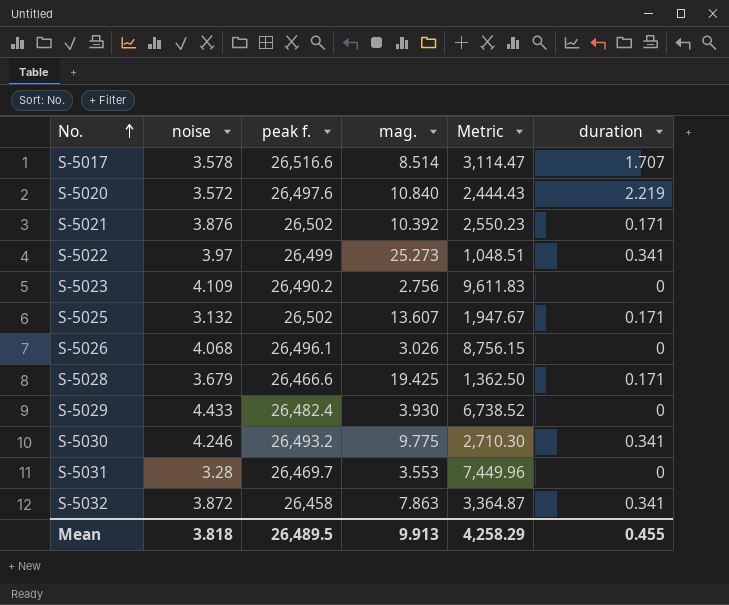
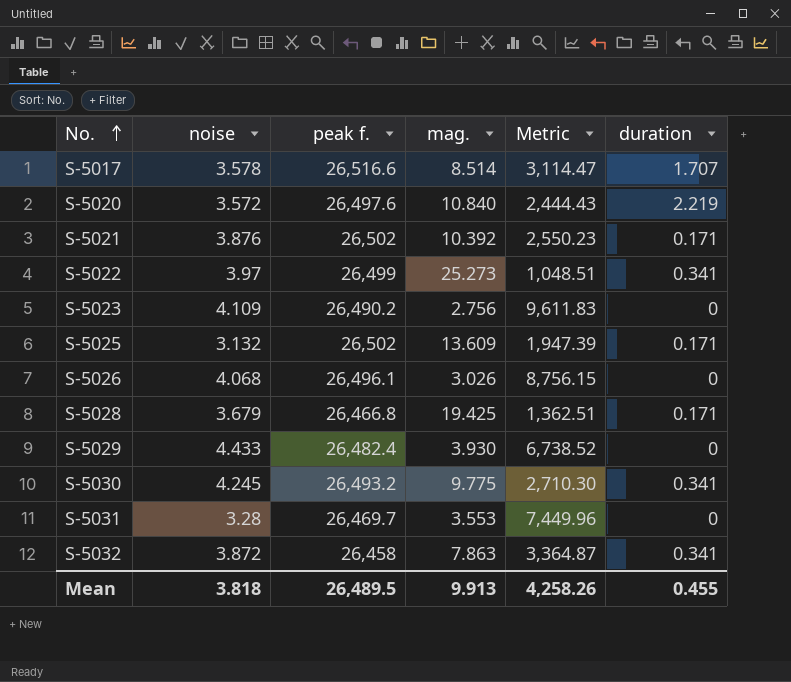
S-5025 | mag.: 13.607 -> 13.609
S-5025 | Metric: 1,947.67 -> 1,947.39
S-5028 | peak f.: 26,466.6 -> 26,466.8
S-5028 | Metric: 1,362.50 -> 1,362.51
S-5030 | noise: 4.246 -> 4.245
Mean | Metric: 4,258.29 -> 4,258.26

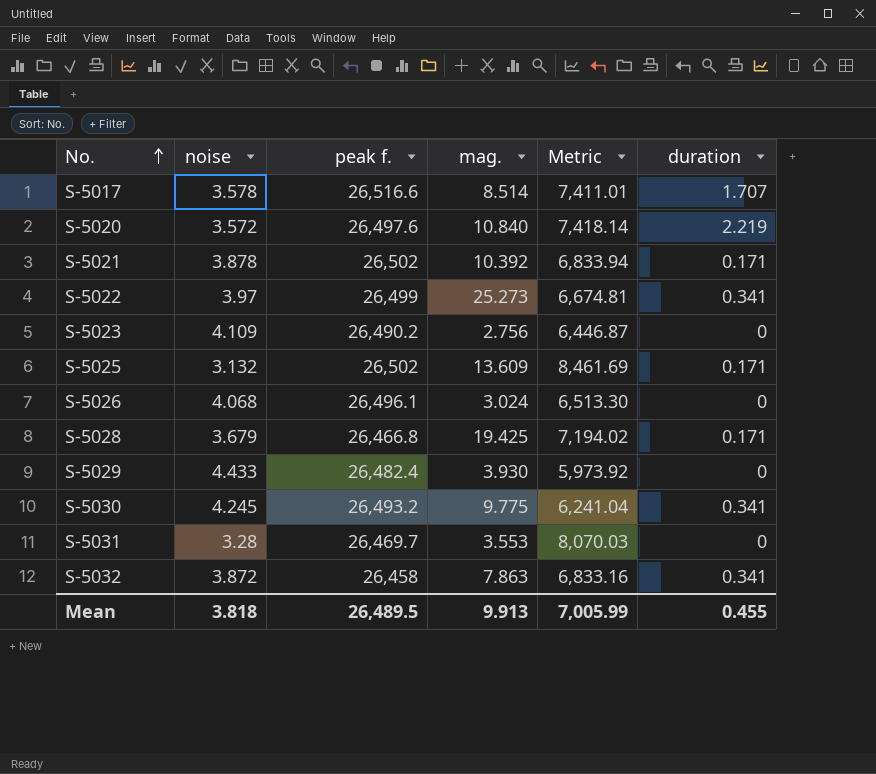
column Metric | formula: [peak f.] / [mag.] -> [peak f.] / [noise]
S-5021 | noise: 3.876 -> 3.878
S-5026 | mag.: 3.026 -> 3.024
Mean | Metric: 4,258.26 -> 7,005.99

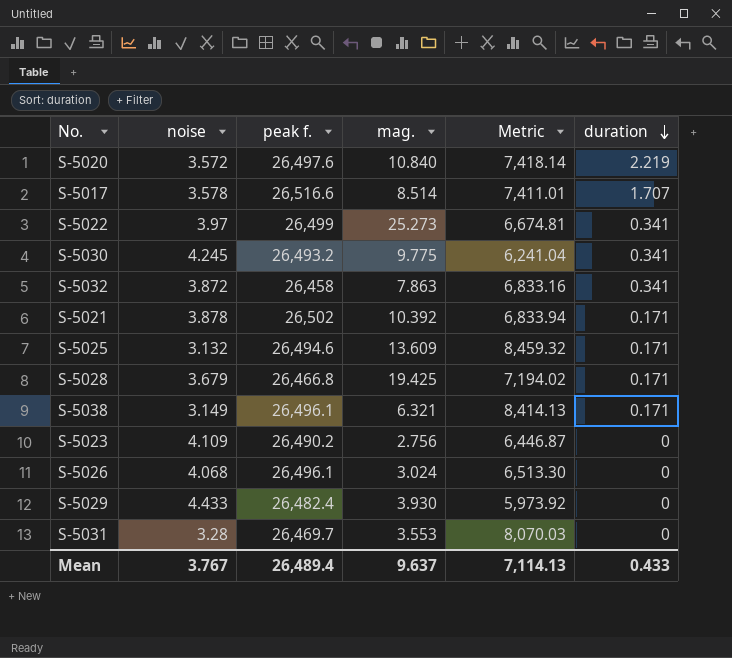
row order: No. ascending -> duration descending
S-5025 | peak f.: 26,502 -> 26,494.6
S-5025 | Metric: 8,461.69 -> 8,459.32
row S-5038: none -> 3.149 | 26,496.1 | 6.321 | 8,414.13 | 0.171
Mean | noise: 3.818 -> 3.767
Mean | peak f.: 26,489.5 -> 26,489.4
Mean | mag.: 9.913 -> 9.637
Mean | Metric: 7,005.99 -> 7,114.13
Mean | duration: 0.455 -> 0.433

